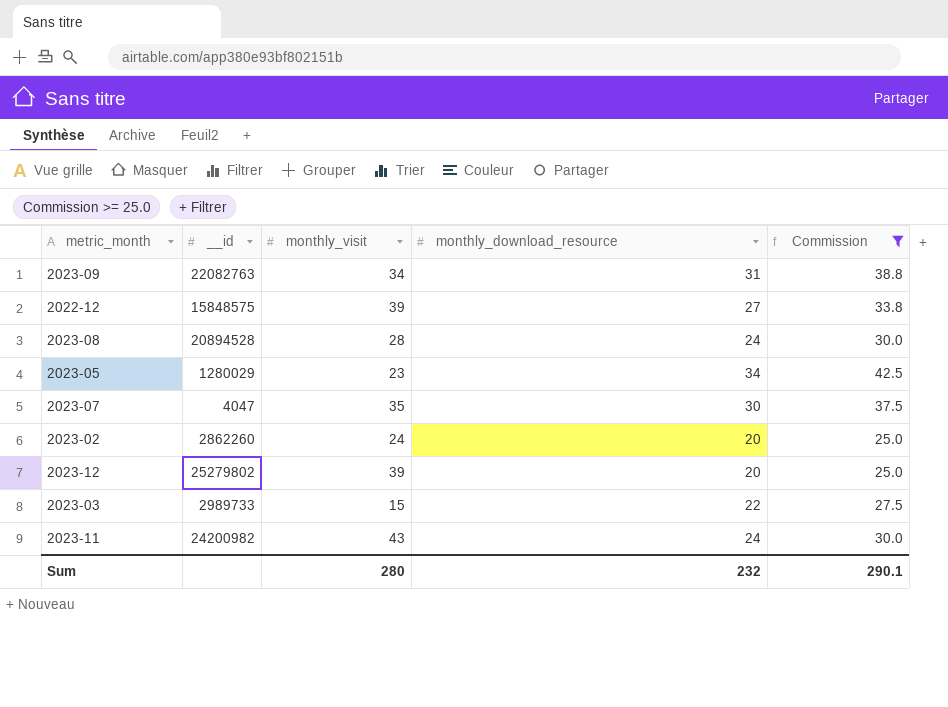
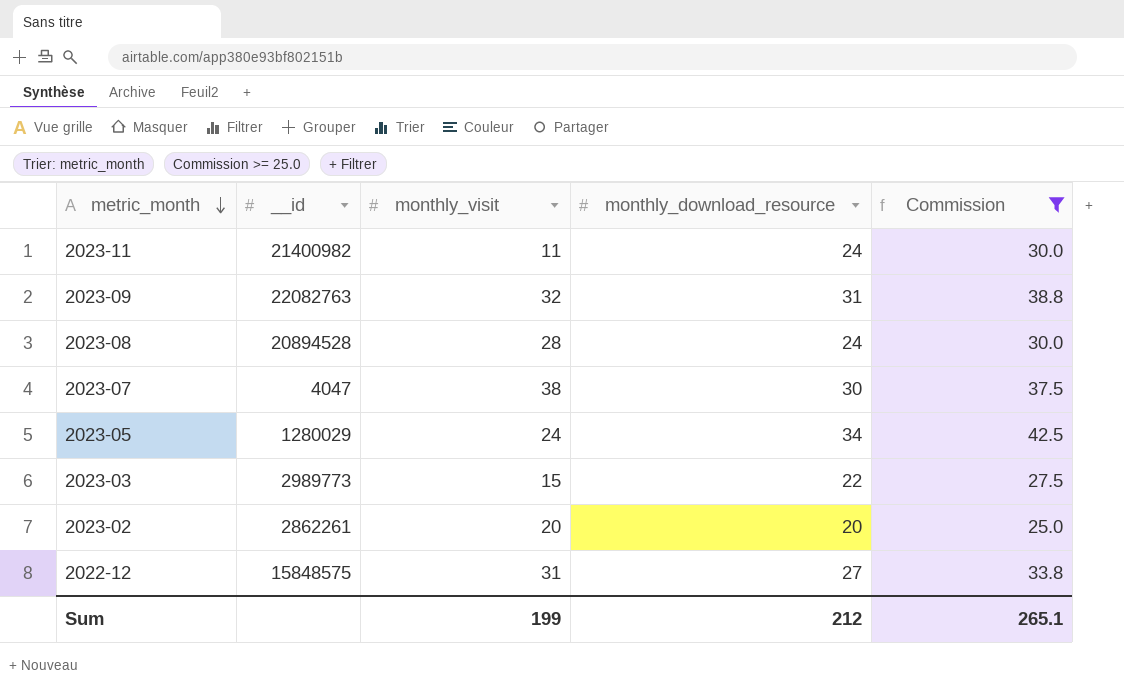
row order: none -> metric_month descending
row 2023-12: 25279802 | 39 | 20 | 25.0 -> none
2023-11 | __id: 24200982 -> 21400982
2023-11 | monthly_visit: 43 -> 11
2023-09 | monthly_visit: 34 -> 32
2023-07 | monthly_visit: 35 -> 38
2023-05 | monthly_visit: 23 -> 24
2023-03 | __id: 2989733 -> 2989773
2023-02 | __id: 2862260 -> 2862261
2023-02 | monthly_visit: 24 -> 20
2022-12 | monthly_visit: 39 -> 31
Sum | monthly_visit: 280 -> 199
Sum | monthly_download_resource: 232 -> 212
Sum | Commission: 290.1 -> 265.1

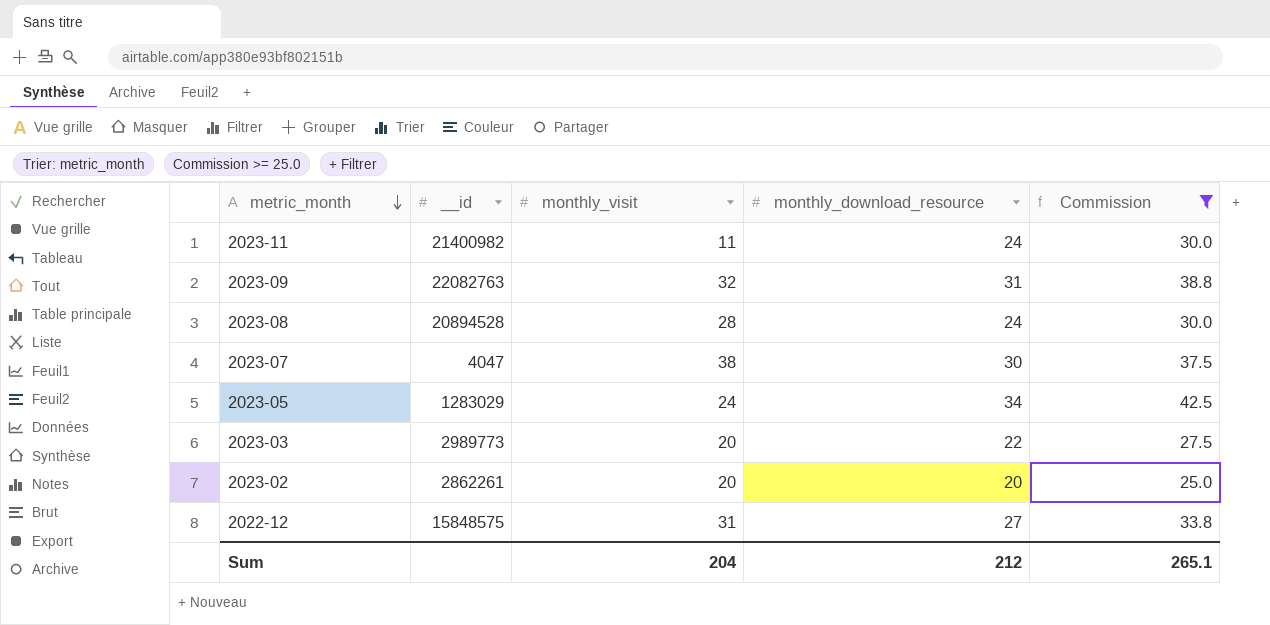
2023-05 | __id: 1280029 -> 1283029
2023-03 | monthly_visit: 15 -> 20
Sum | monthly_visit: 199 -> 204

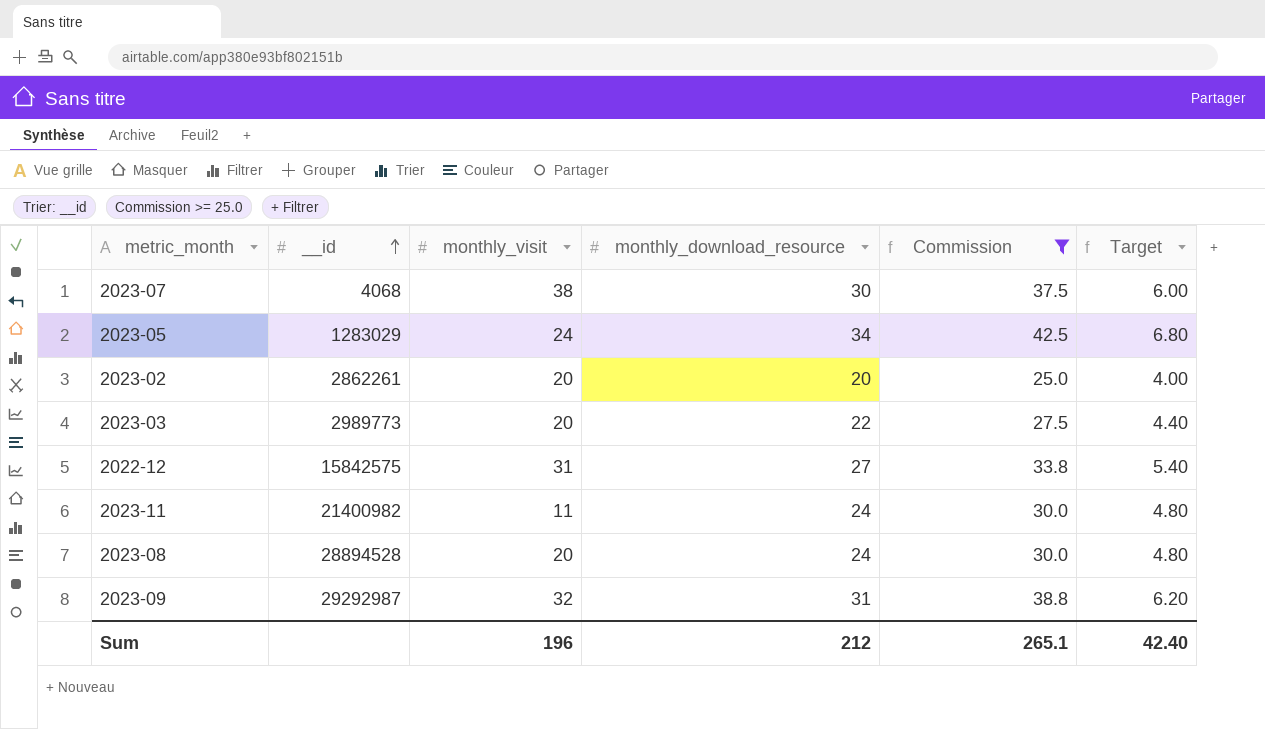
row order: metric_month descending -> __id ascending
column Target | formula: none -> [monthly_download_resource] * 0.2
2023-07 | __id: 4047 -> 4068
2022-12 | __id: 15848575 -> 15842575
2023-08 | __id: 20894528 -> 28894528
2023-08 | monthly_visit: 28 -> 20
2023-09 | __id: 22082763 -> 29292987
Sum | monthly_visit: 204 -> 196

